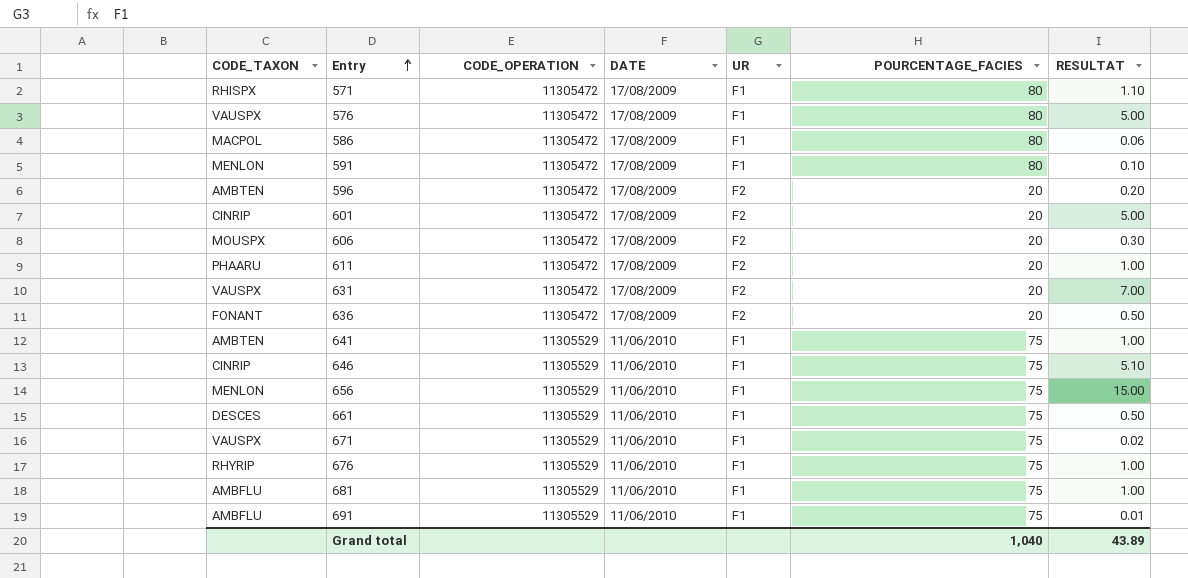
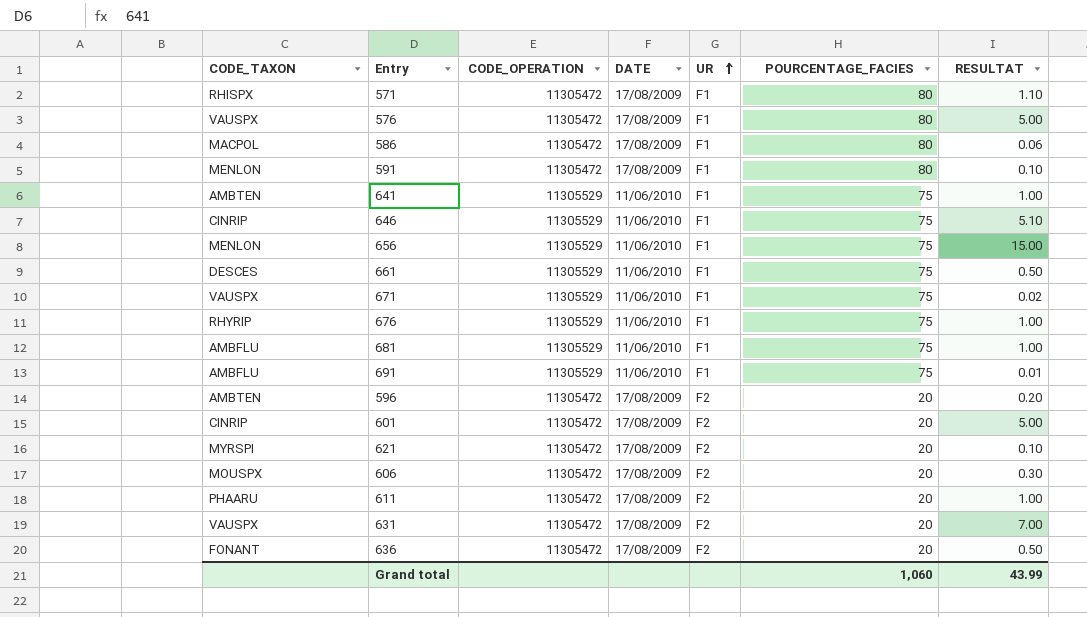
row order: Entry ascending -> UR ascending
row 621: none -> MYRSPI | 11305472 | 17/08/2009 | F2 | 20 | 0.10
Grand total | POURCENTAGE_FACIES: 1,040 -> 1,060
Grand total | RESULTAT: 43.89 -> 43.99

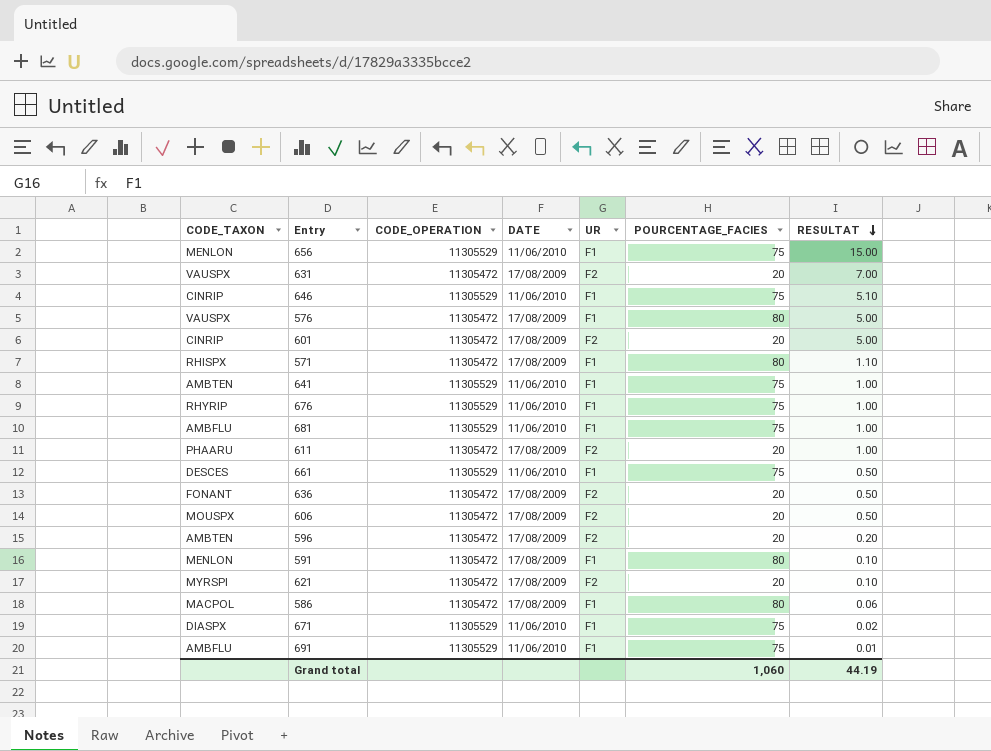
row order: UR ascending -> RESULTAT descending
606 | RESULTAT: 0.30 -> 0.50
671 | CODE_TAXON: VAUSPX -> DIASPX
Grand total | RESULTAT: 43.99 -> 44.19

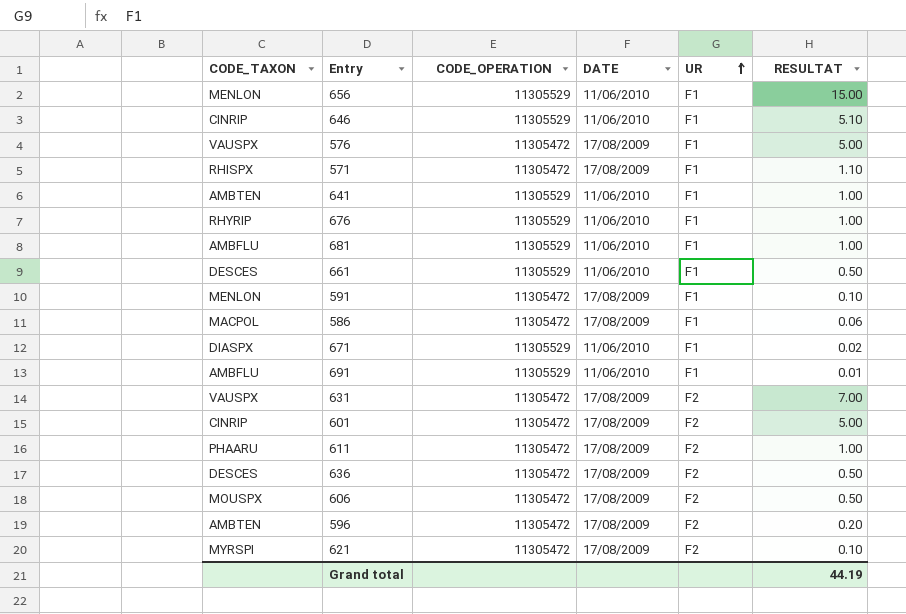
row order: RESULTAT descending -> UR ascending
column POURCENTAGE_FACIES | position: 6 -> none
636 | CODE_TAXON: FONANT -> DESCES

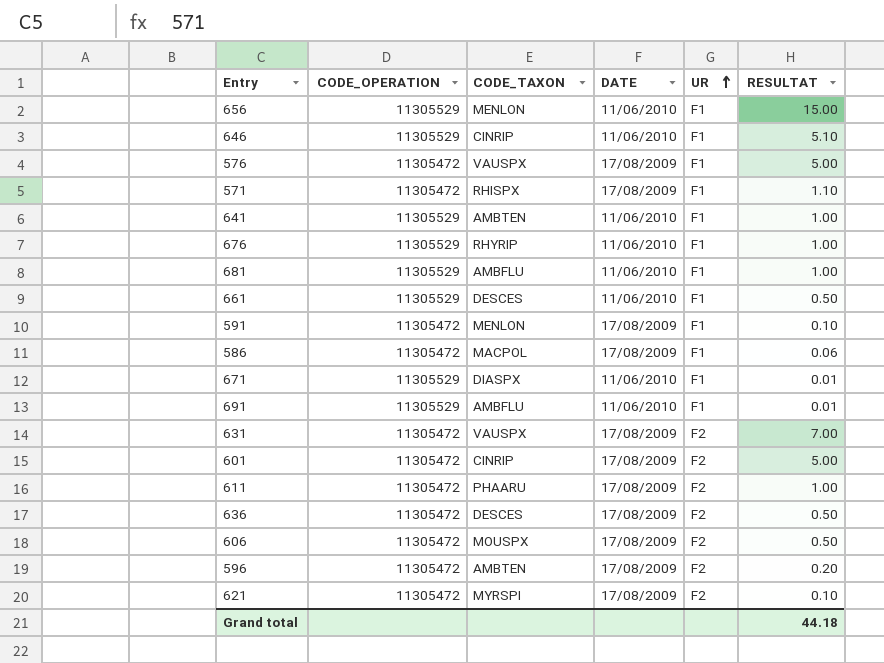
column CODE_TAXON | position: 1 -> 3
671 | RESULTAT: 0.02 -> 0.01
Grand total | RESULTAT: 44.19 -> 44.18

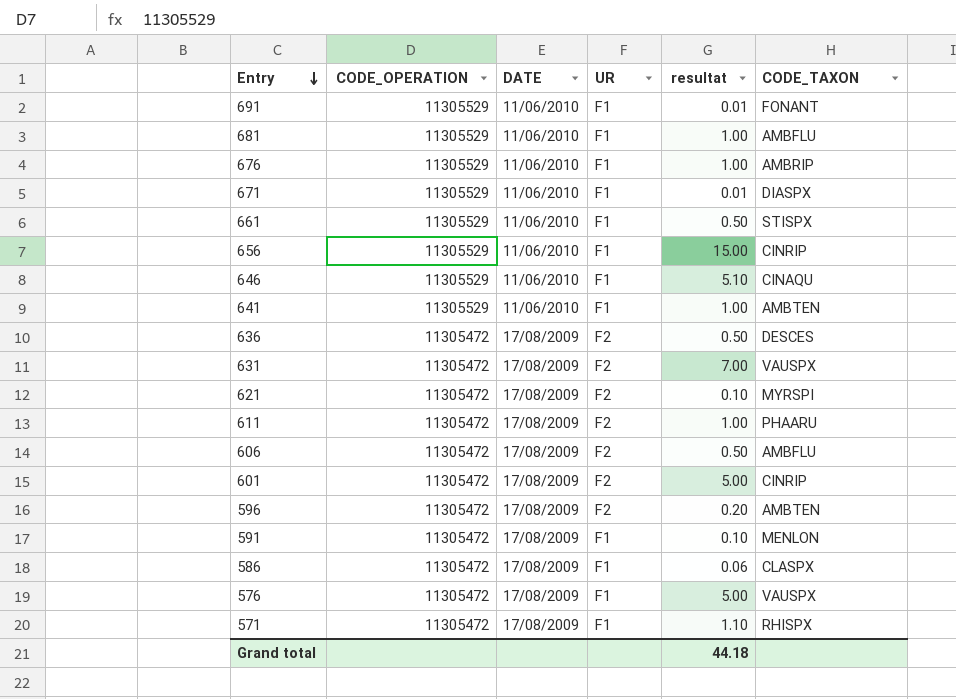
row order: UR ascending -> Entry descending
column name: RESULTAT -> resultat
column CODE_TAXON | position: 3 -> 6
691 | CODE_TAXON: AMBFLU -> FONANT
676 | CODE_TAXON: RHYRIP -> AMBRIP
661 | CODE_TAXON: DESCES -> STISPX
656 | CODE_TAXON: MENLON -> CINRIP
646 | CODE_TAXON: CINRIP -> CINAQU
606 | CODE_TAXON: MOUSPX -> AMBFLU
586 | CODE_TAXON: MACPOL -> CLASPX

